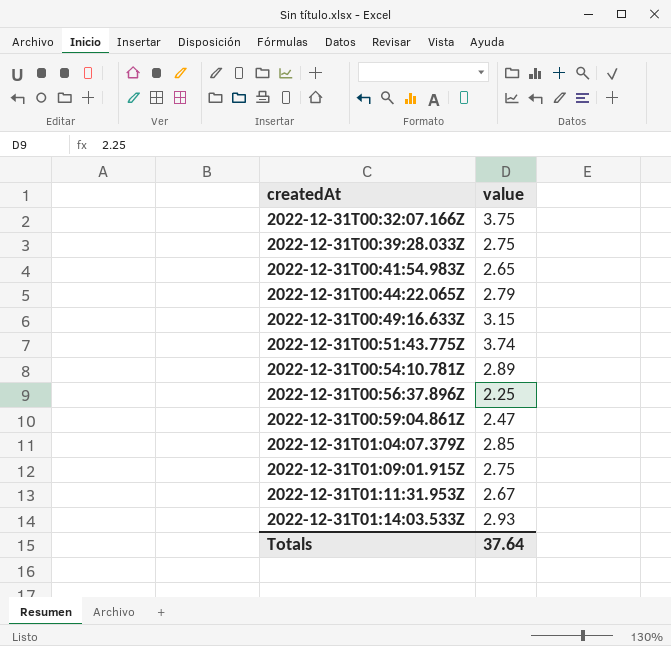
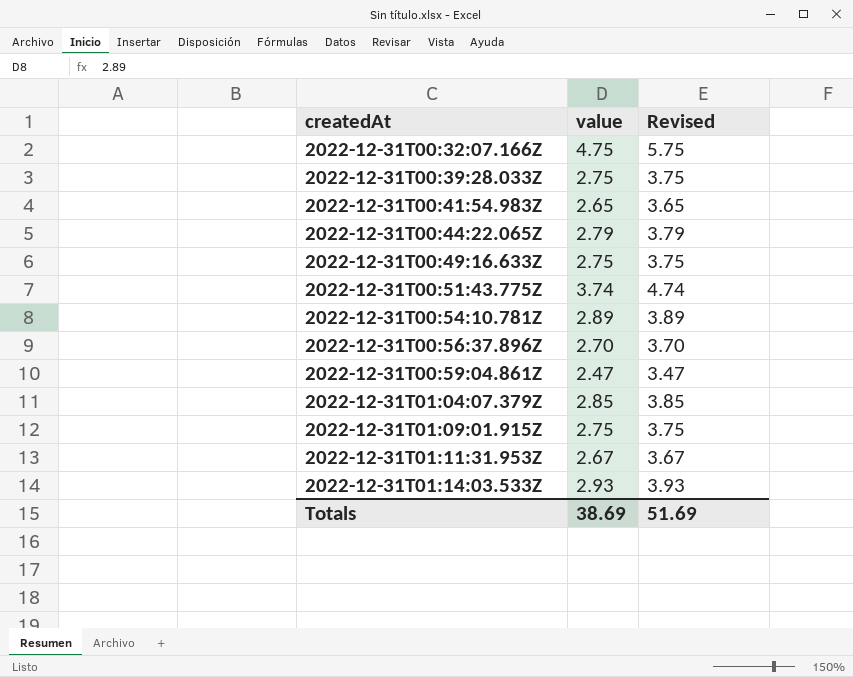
column Revised | formula: none -> [value] + 1
2022-12-31T00:32:07.166Z | value: 3.75 -> 4.75
2022-12-31T00:49:16.633Z | value: 3.15 -> 2.75
2022-12-31T00:56:37.896Z | value: 2.25 -> 2.70
Totals | value: 37.64 -> 38.69

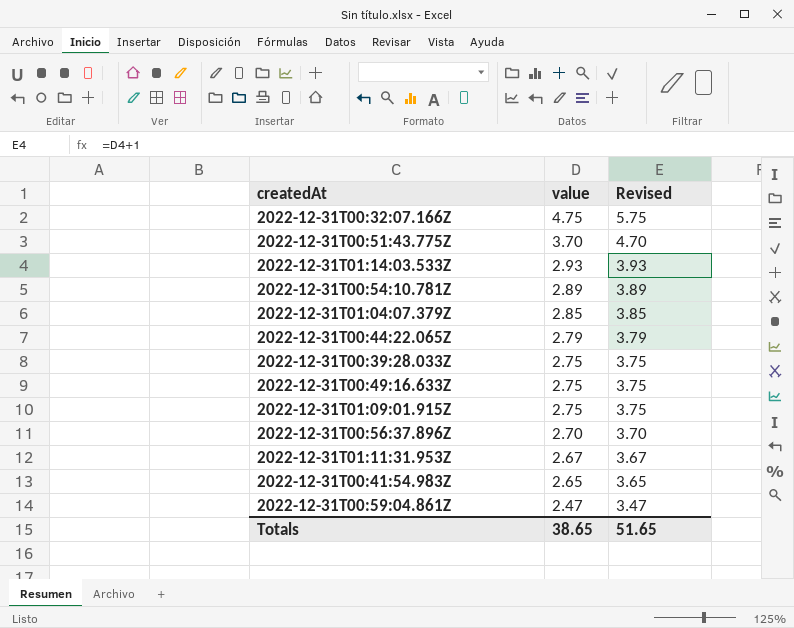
row order: createdAt ascending -> value descending
2022-12-31T00:51:43.775Z | value: 3.74 -> 3.70
2022-12-31T00:51:43.775Z | Revised: 4.74 -> 4.70
Totals | value: 38.69 -> 38.65
Totals | Revised: 51.69 -> 51.65

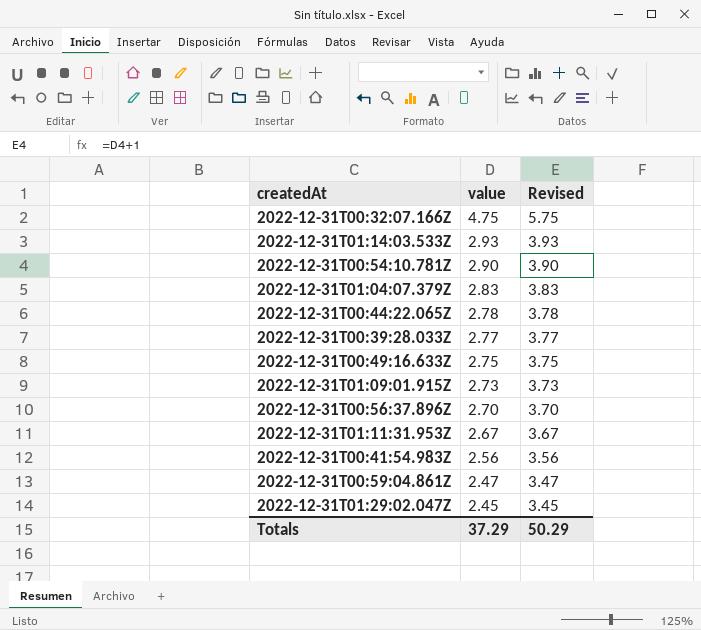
row 2022-12-31T00:51:43.775Z: 3.70 | 4.70 -> none
2022-12-31T00:54:10.781Z | value: 2.89 -> 2.90
2022-12-31T00:54:10.781Z | Revised: 3.89 -> 3.90
2022-12-31T01:04:07.379Z | value: 2.85 -> 2.83
2022-12-31T01:04:07.379Z | Revised: 3.85 -> 3.83
2022-12-31T00:44:22.065Z | value: 2.79 -> 2.78
2022-12-31T00:44:22.065Z | Revised: 3.79 -> 3.78
2022-12-31T00:39:28.033Z | value: 2.75 -> 2.77
2022-12-31T00:39:28.033Z | Revised: 3.75 -> 3.77
2022-12-31T01:09:01.915Z | value: 2.75 -> 2.73
2022-12-31T01:09:01.915Z | Revised: 3.75 -> 3.73
2022-12-31T00:41:54.983Z | value: 2.65 -> 2.56
2022-12-31T00:41:54.983Z | Revised: 3.65 -> 3.56
row 2022-12-31T01:29:02.047Z: none -> 2.45 | 3.45
Totals | value: 38.65 -> 37.29
Totals | Revised: 51.65 -> 50.29

